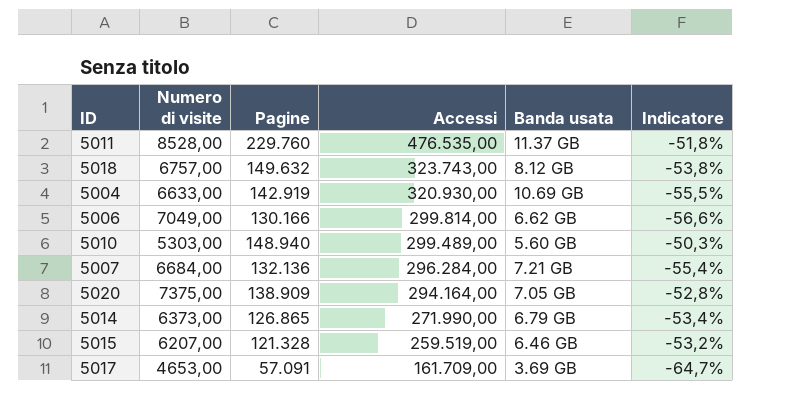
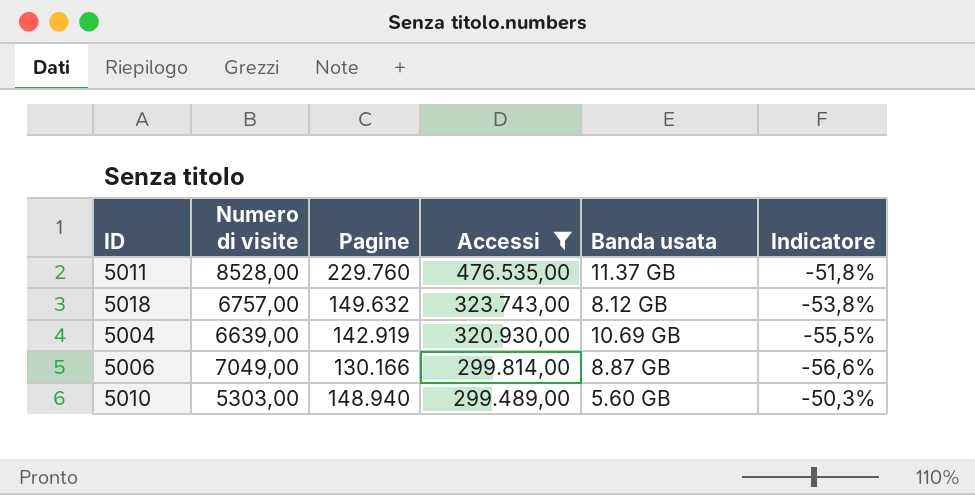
filter: none -> Accessi >= 299.489,00
5004 | Numero di visite: 6633,00 -> 6639,00
5006 | Banda usata: 6.62 GB -> 8.87 GB

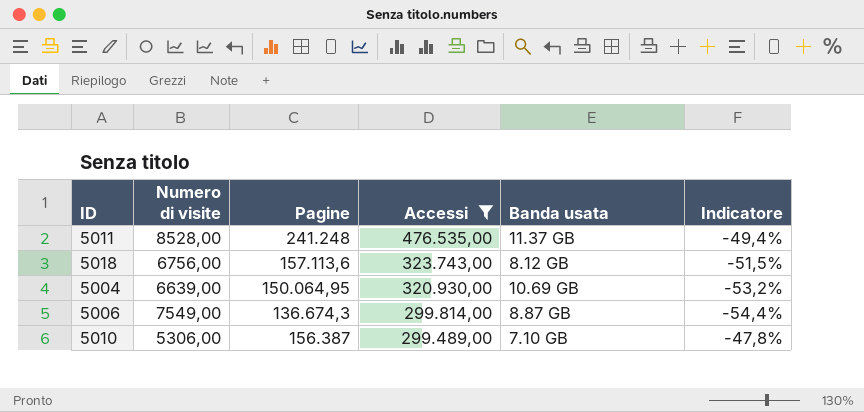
5011 | Pagine: 229.760 -> 241.248
5011 | Indicatore: -51,8% -> -49,4%
5018 | Numero di visite: 6757,00 -> 6756,00
5018 | Pagine: 149.632 -> 157.113,6
5018 | Indicatore: -53,8% -> -51,5%
5004 | Pagine: 142.919 -> 150.064,95
5004 | Indicatore: -55,5% -> -53,2%
5006 | Numero di visite: 7049,00 -> 7549,00
5006 | Pagine: 130.166 -> 136.674,3
5006 | Indicatore: -56,6% -> -54,4%
5010 | Numero di visite: 5303,00 -> 5306,00
5010 | Pagine: 148.940 -> 156.387
5010 | Banda usata: 5.60 GB -> 7.10 GB
5010 | Indicatore: -50,3% -> -47,8%

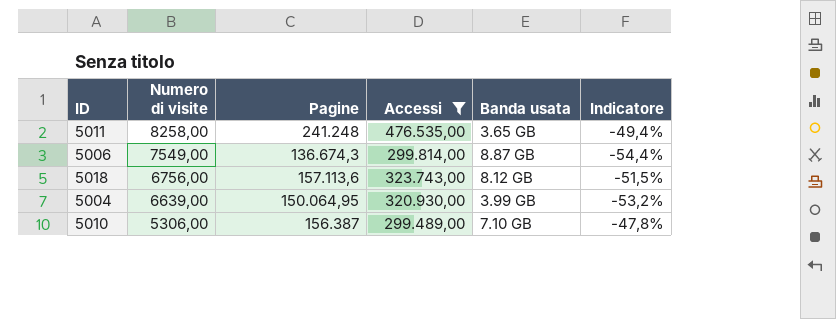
row order: Accessi descending -> Numero di visite descending
5011 | Numero di visite: 8528,00 -> 8258,00
5011 | Banda usata: 11.37 GB -> 3.65 GB
5004 | Banda usata: 10.69 GB -> 3.99 GB

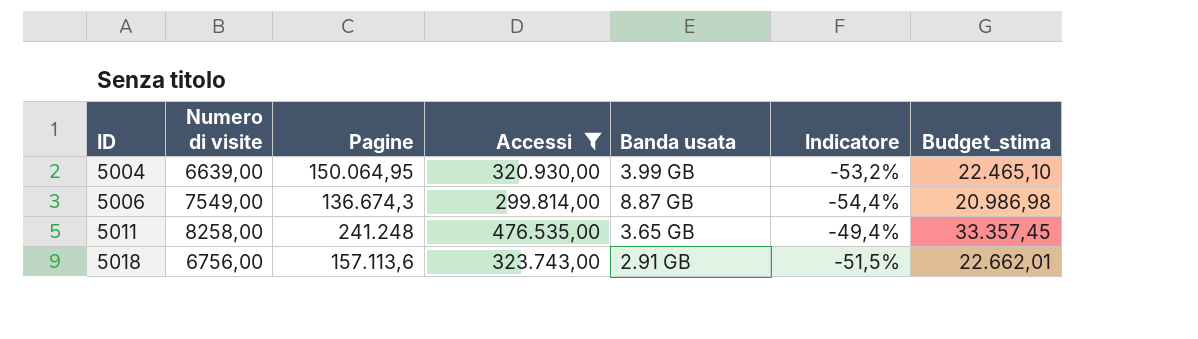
row order: Numero di visite descending -> ID ascending
column Budget_stima | formula: none -> [Accessi] * 0,07
row 5010: 5306,00 | 156.387 | 299.489,00 | 7.10 GB | -47,8% -> none
5018 | Banda usata: 8.12 GB -> 2.91 GB

